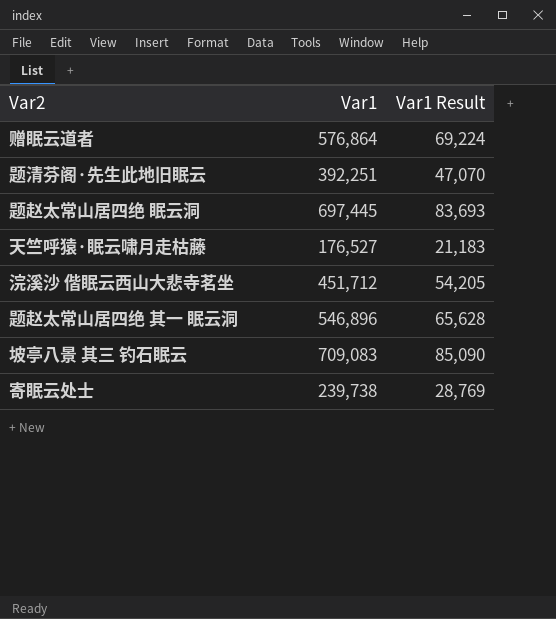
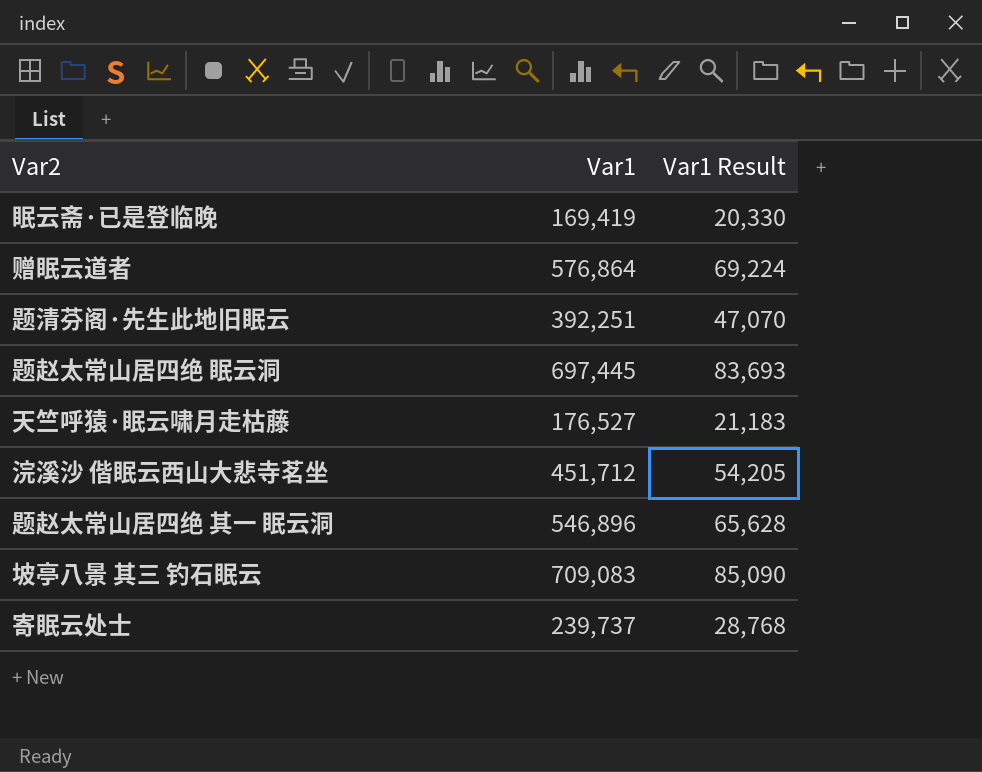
row 眠云斋·已是登临晚: none -> 169,419 | 20,330
寄眠云处士 | Var1: 239,738 -> 239,737
寄眠云处士 | Var1 Result: 28,769 -> 28,768

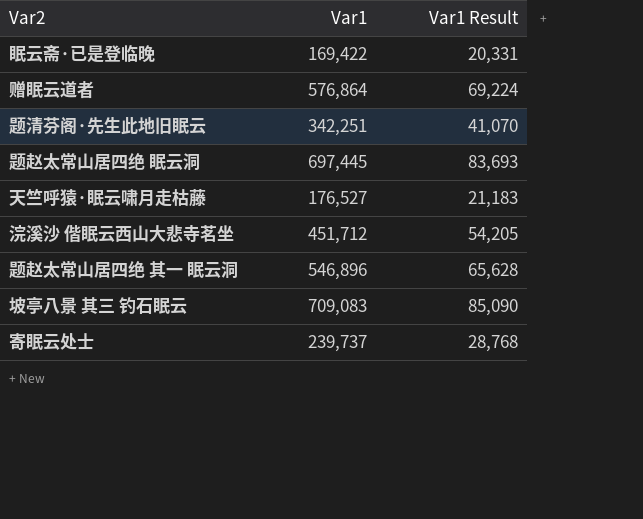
眠云斋·已是登临晚 | Var1: 169,419 -> 169,422
眠云斋·已是登临晚 | Var1 Result: 20,330 -> 20,331
题清芬阁·先生此地旧眠云 | Var1: 392,251 -> 342,251
题清芬阁·先生此地旧眠云 | Var1 Result: 47,070 -> 41,070

